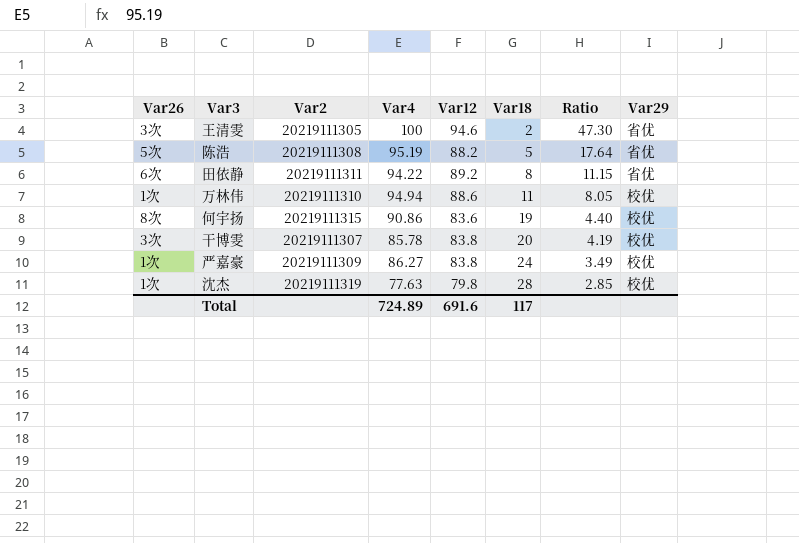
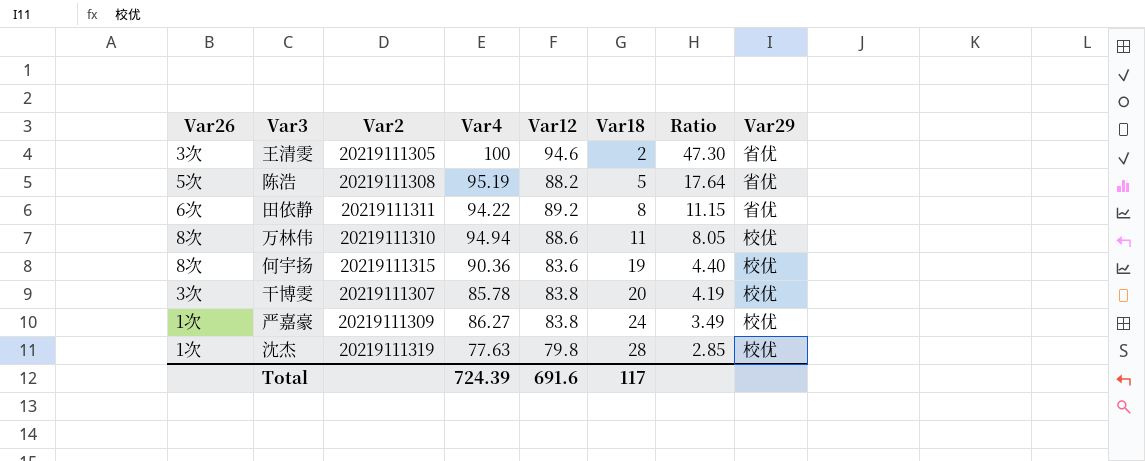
万林伟 | Var26: 1次 -> 8次
何宇扬 | Var4: 90.86 -> 90.36
Total | Var4: 724.89 -> 724.39

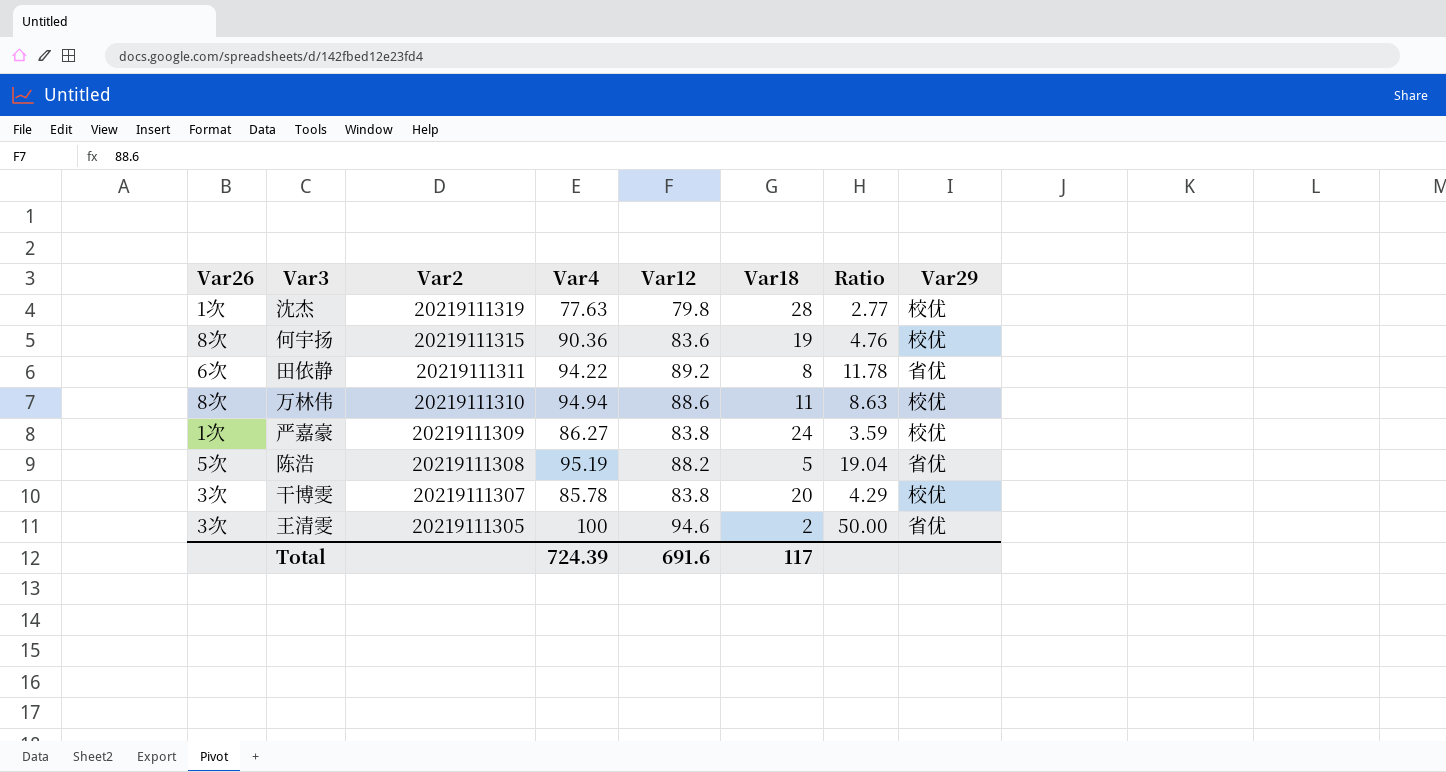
row order: Var18 ascending -> Var2 descending
column Ratio | formula: [Var12] / [Var18] -> [Var4] / [Var18]

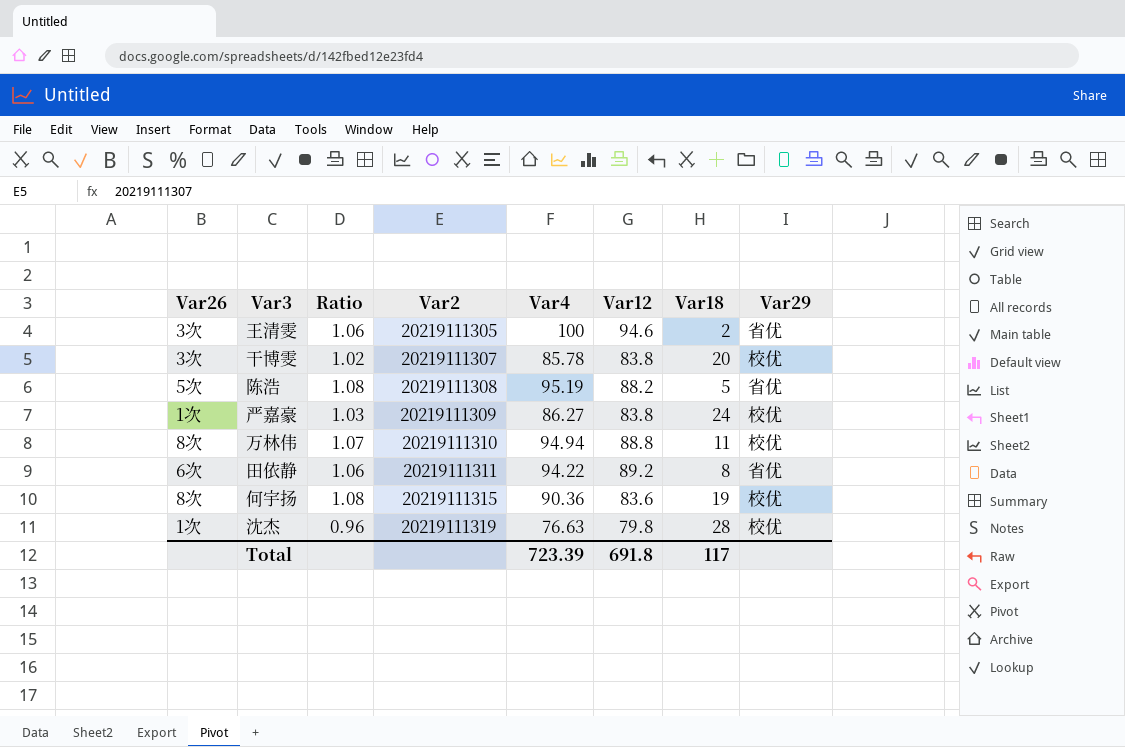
row order: Var2 descending -> Var2 ascending
column Ratio | formula: [Var4] / [Var18] -> [Var4] / [Var12]
column Ratio | position: 7 -> 3
万林伟 | Var12: 88.6 -> 88.8
沈杰 | Var4: 77.63 -> 76.63
Total | Var4: 724.39 -> 723.39
Total | Var12: 691.6 -> 691.8

